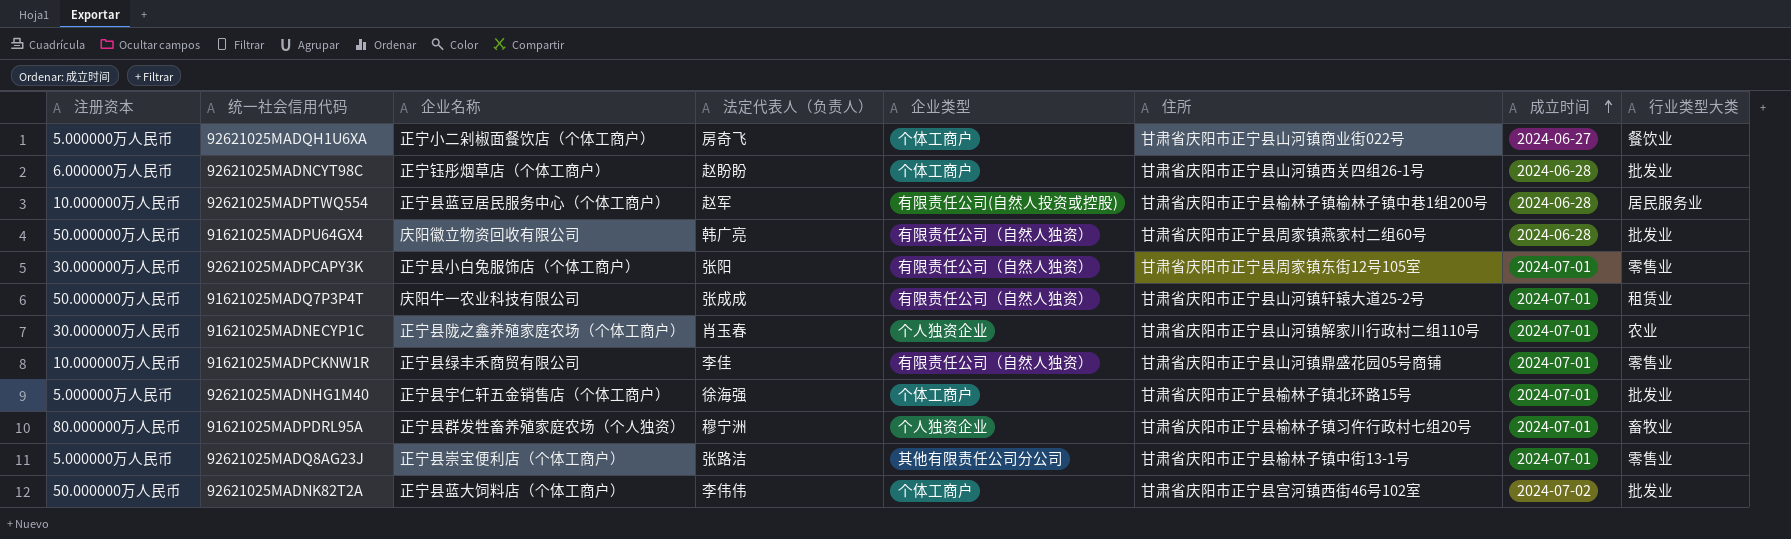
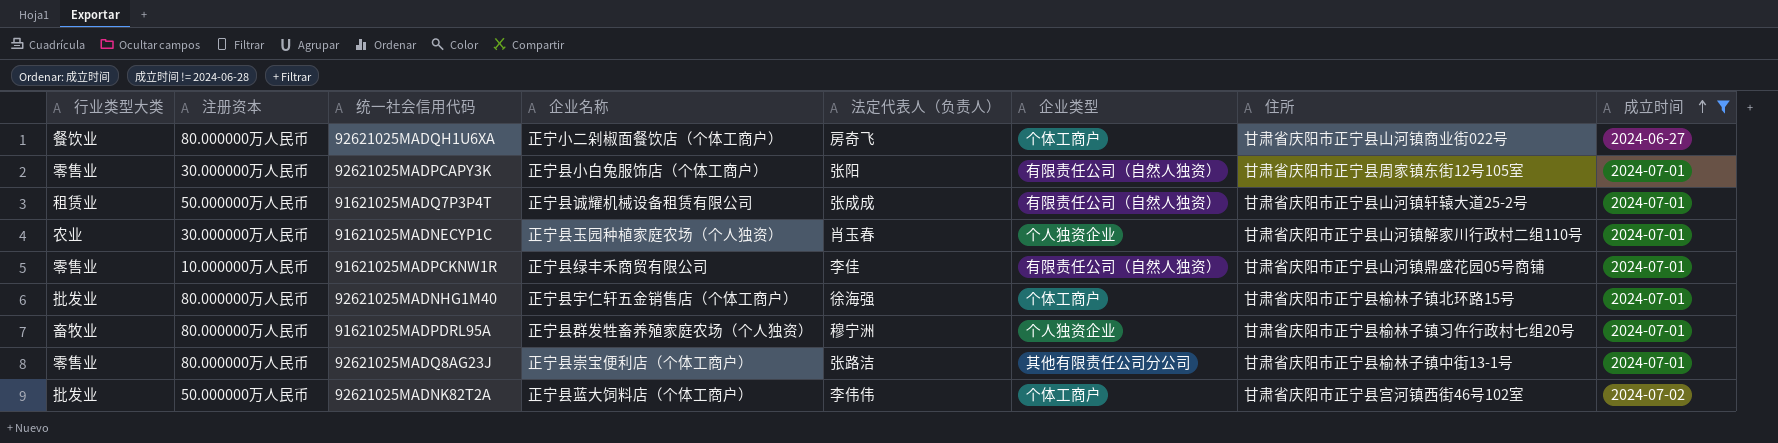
filter: none -> 成立时间 != 2024-06-28
column 行业类型大类 | position: 8 -> 1
92621025MADQH1U6XA | 注册资本: 5.000000万人民币 -> 80.000000万人民币
91621025MADQ7P3P4T | 企业名称: 庆阳牛一农业科技有限公司 -> 正宁县诚耀机械设备租赁有限公司
91621025MADNECYP1C | 企业名称: 正宁县陇之鑫养殖家庭农场（个体工商户） -> 正宁县玉园种植家庭农场（个人独资）
92621025MADNHG1M40 | 注册资本: 5.000000万人民币 -> 80.000000万人民币
92621025MADQ8AG23J | 注册资本: 5.000000万人民币 -> 80.000000万人民币

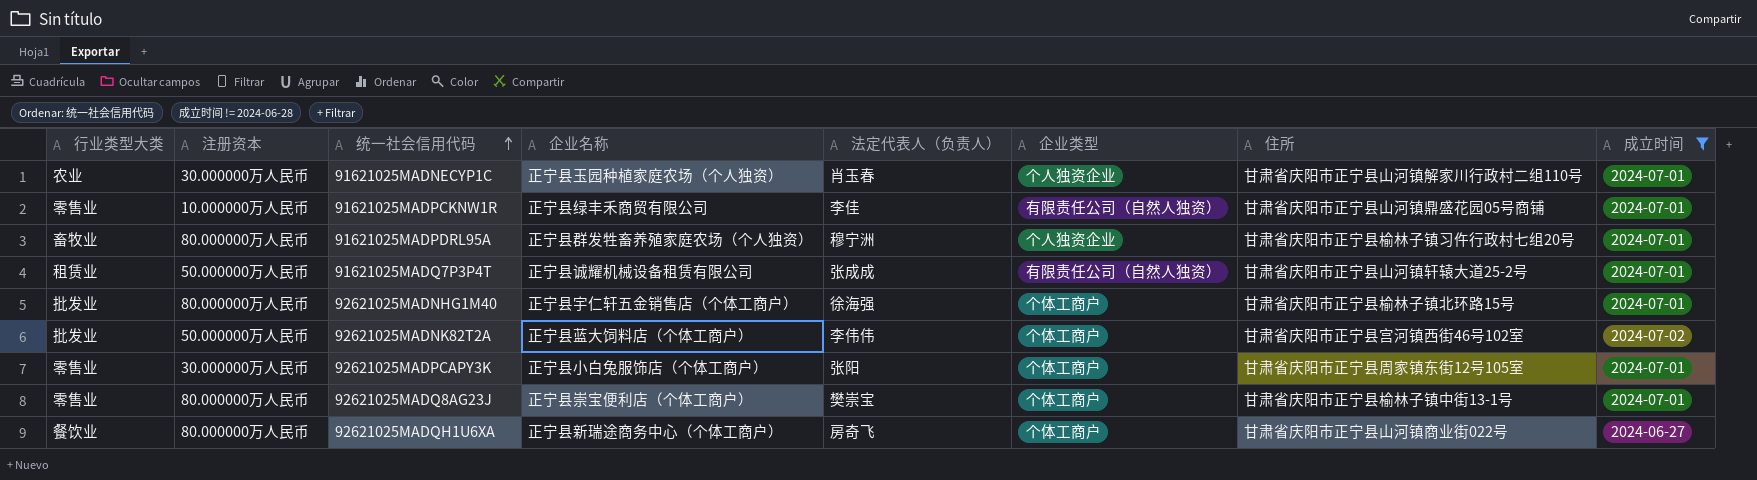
row order: 成立时间 ascending -> 统一社会信用代码 ascending
92621025MADPCAPY3K | 企业类型: 有限责任公司（自然人独资） -> 个体工商户
92621025MADQ8AG23J | 法定代表人（负责人）: 张路洁 -> 樊崇宝
92621025MADQ8AG23J | 企业类型: 其他有限责任公司分公司 -> 个体工商户
92621025MADQH1U6XA | 企业名称: 正宁小二剁椒面餐饮店（个体工商户） -> 正宁县新瑞途商务中心（个体工商户）

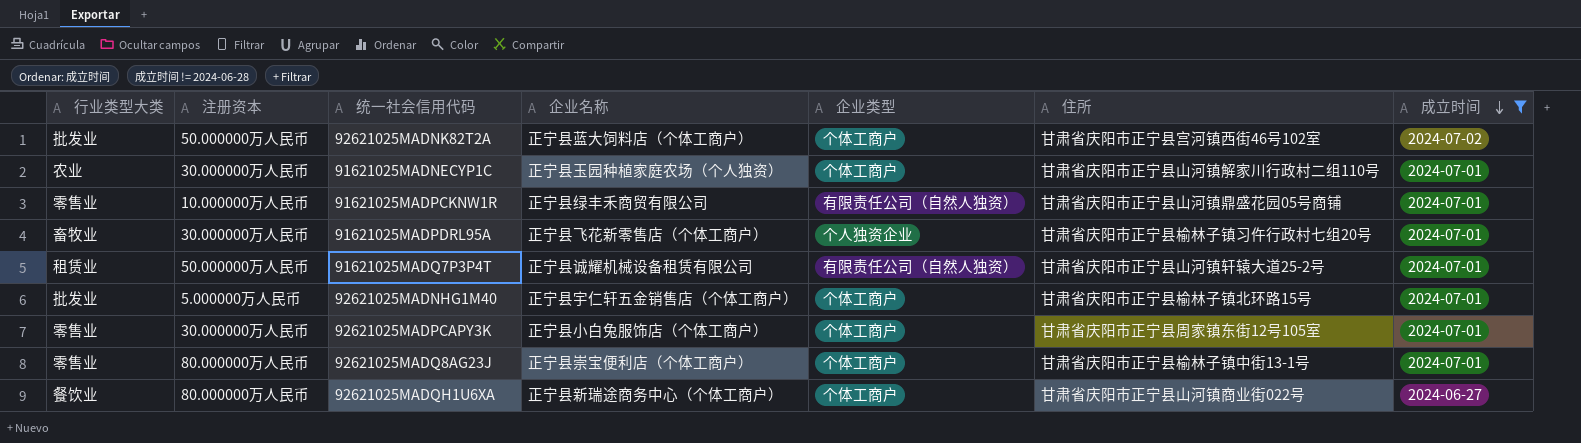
row order: 统一社会信用代码 ascending -> 成立时间 descending
column 法定代表人（负责人） | position: 5 -> none
91621025MADNECYP1C | 企业类型: 个人独资企业 -> 个体工商户
91621025MADPDRL95A | 注册资本: 80.000000万人民币 -> 30.000000万人民币
91621025MADPDRL95A | 企业名称: 正宁县群发牲畜养殖家庭农场（个人独资） -> 正宁县飞花新零售店（个体工商户）
92621025MADNHG1M40 | 注册资本: 80.000000万人民币 -> 5.000000万人民币

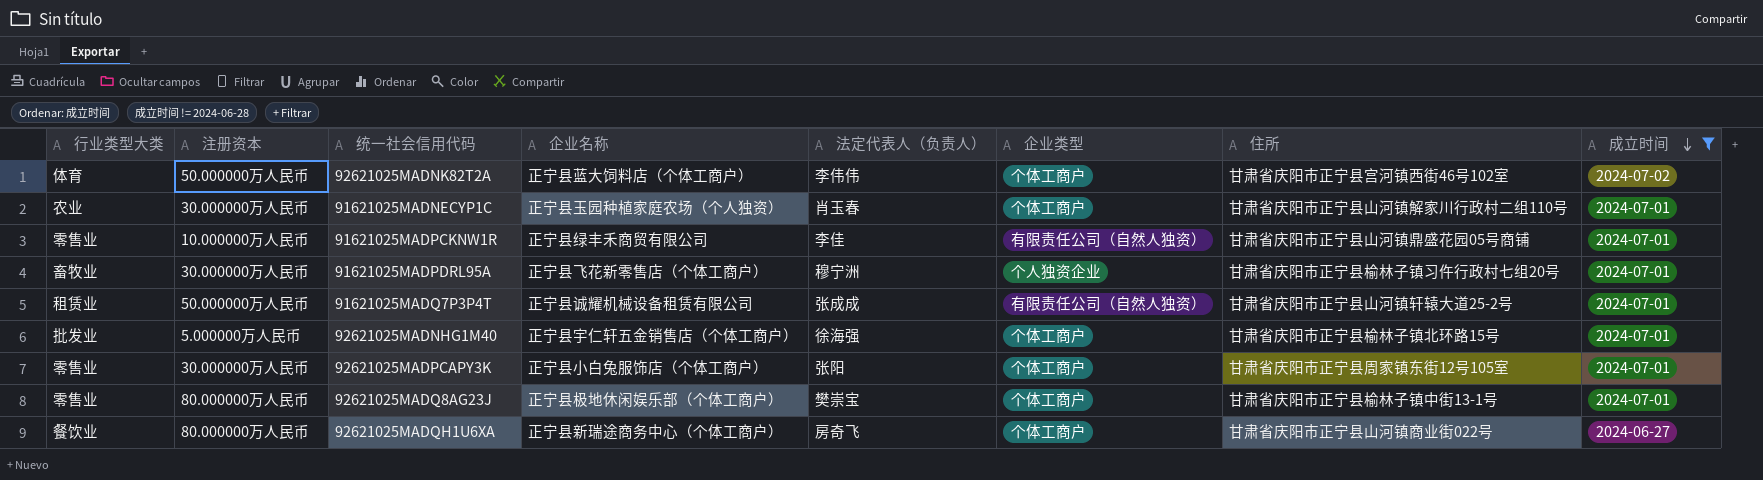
column 法定代表人（负责人） | position: none -> 5
92621025MADNK82T2A | 行业类型大类: 批发业 -> 体育
92621025MADQ8AG23J | 企业名称: 正宁县崇宝便利店（个体工商户） -> 正宁县极地休闲娱乐部（个体工商户）

